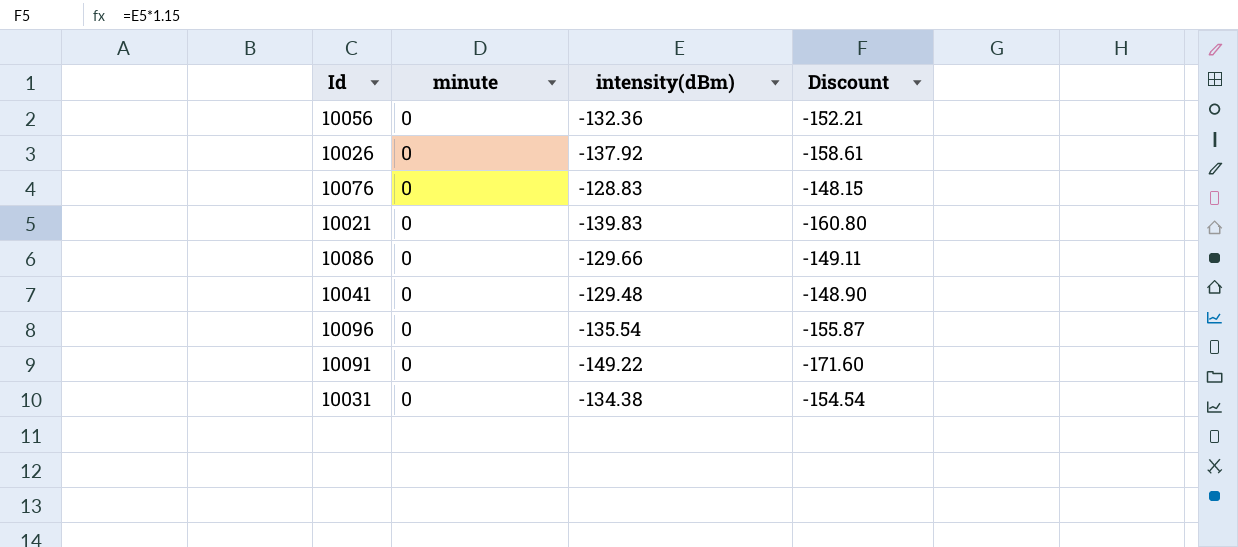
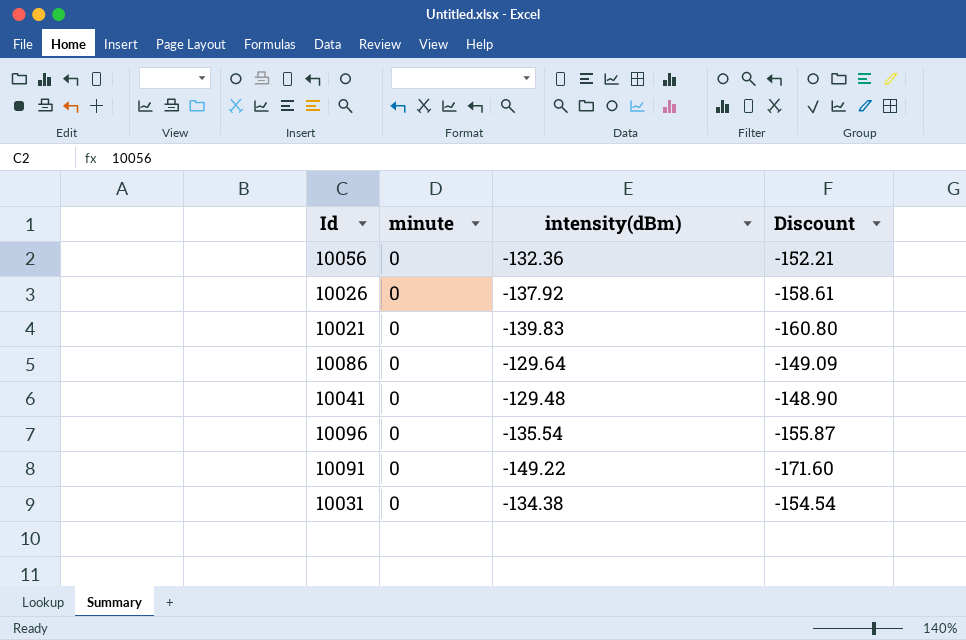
row 10076: 0 | -128.83 | -148.15 -> none
10086 | intensity(dBm): -129.66 -> -129.64
10086 | Discount: -149.11 -> -149.09

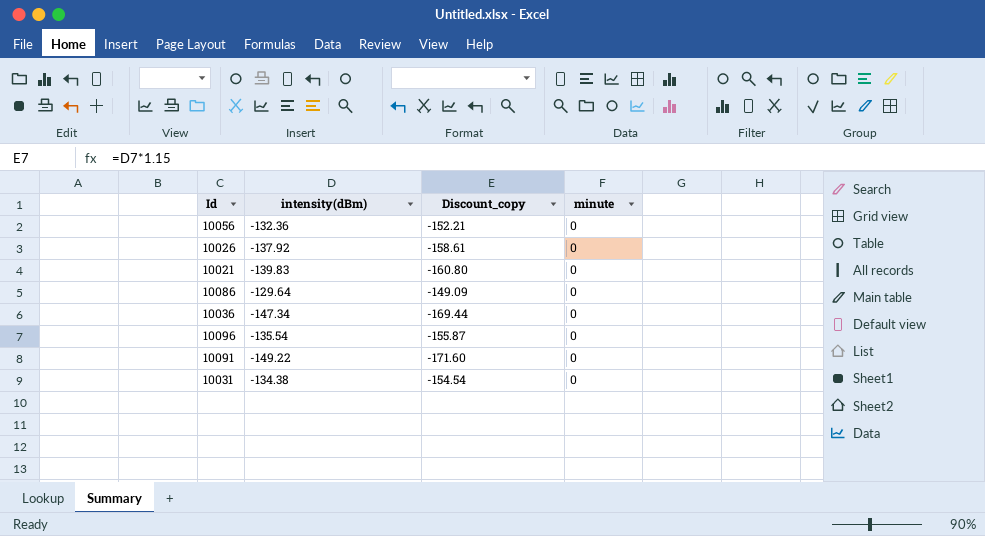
column name: Discount -> Discount_copy
column minute | position: 2 -> 4
row 10041: 0 | -129.48 | -148.90 -> none
row 10036: none -> -147.34 | -169.44 | 0

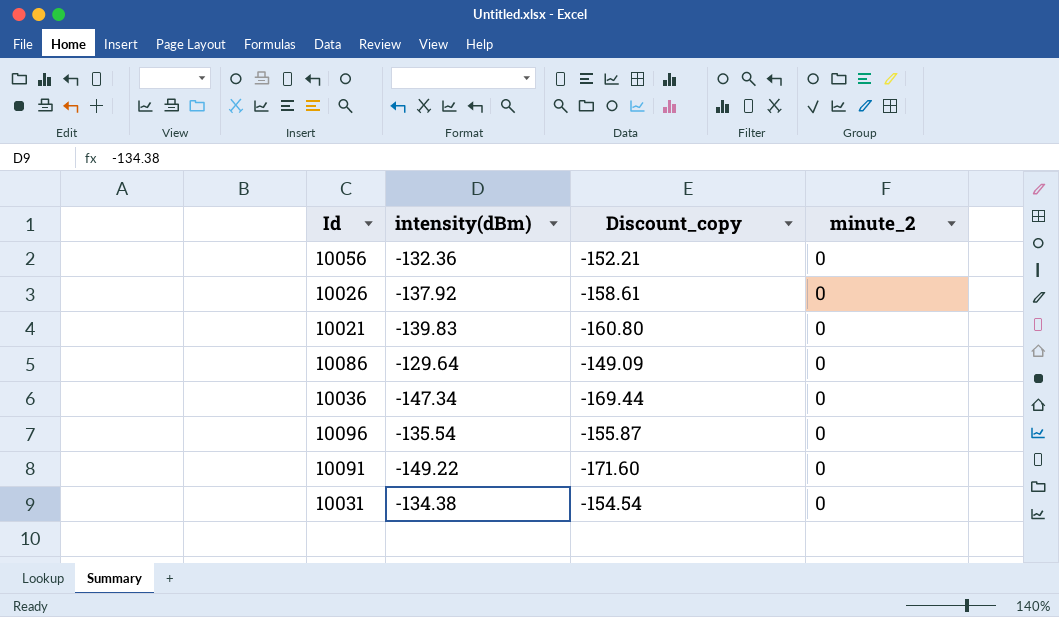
column name: minute -> minute_2

